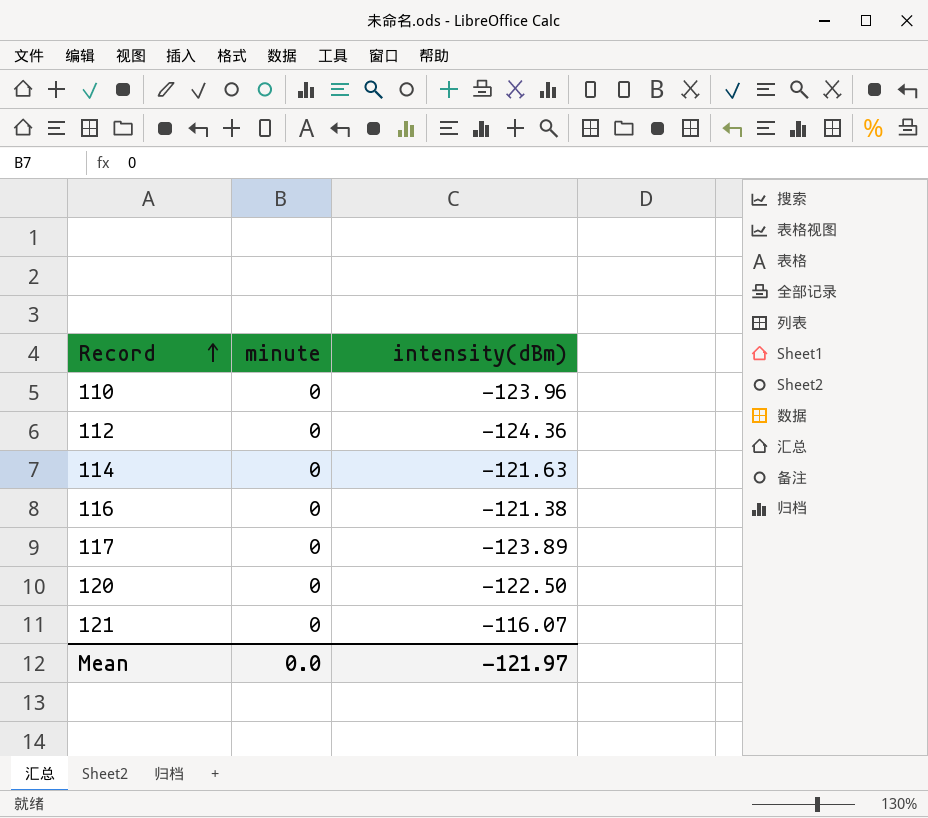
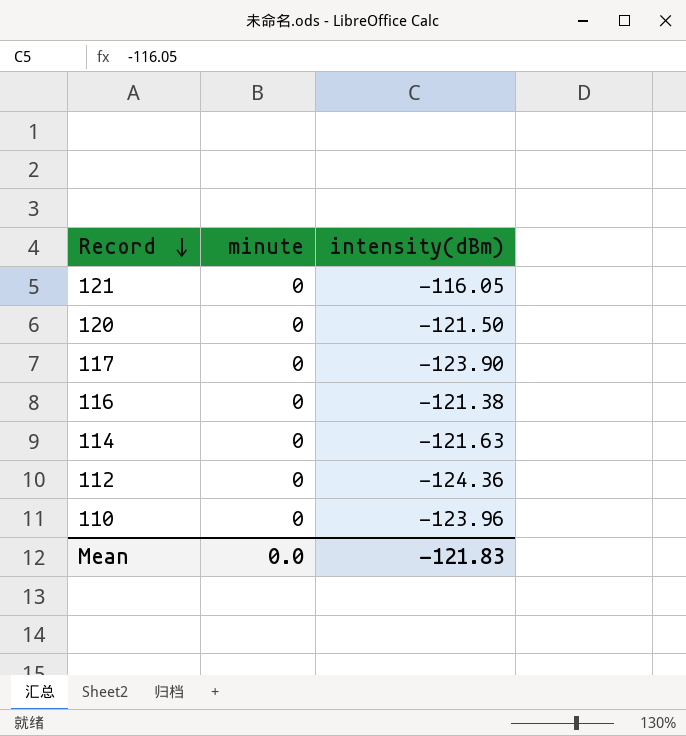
row order: Record ascending -> Record descending
121 | intensity(dBm): -116.07 -> -116.05
120 | intensity(dBm): -122.50 -> -121.50
117 | intensity(dBm): -123.89 -> -123.90
Mean | intensity(dBm): -121.97 -> -121.83

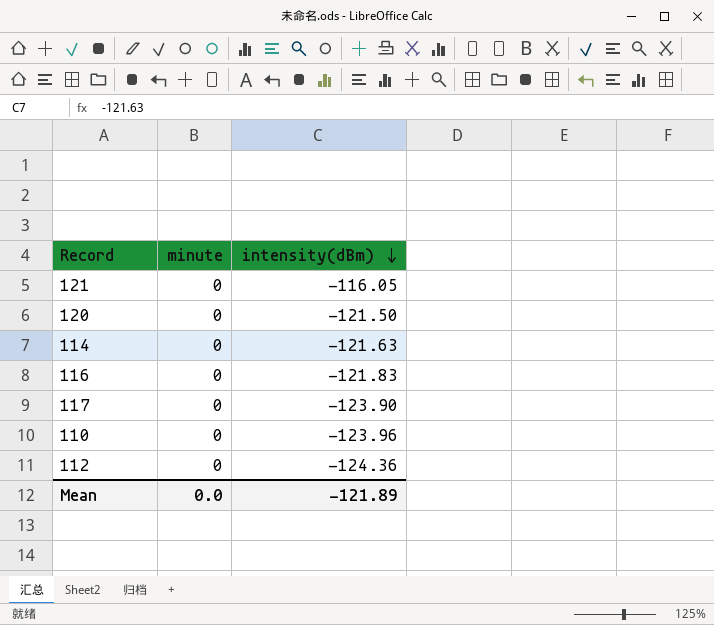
row order: Record descending -> intensity(dBm) descending
116 | intensity(dBm): -121.38 -> -121.83
Mean | intensity(dBm): -121.83 -> -121.89

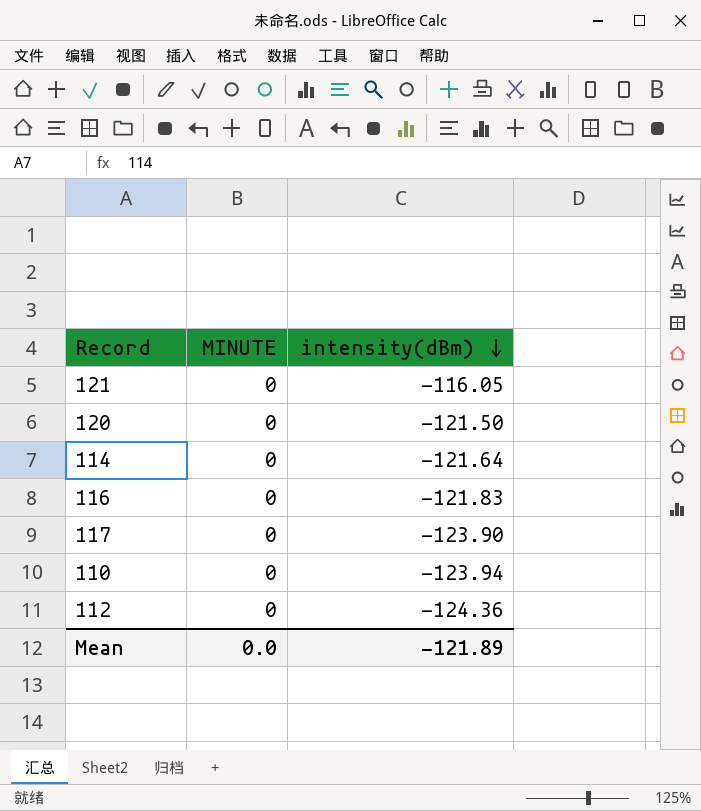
column name: minute -> MINUTE
114 | intensity(dBm): -121.63 -> -121.64
110 | intensity(dBm): -123.96 -> -123.94

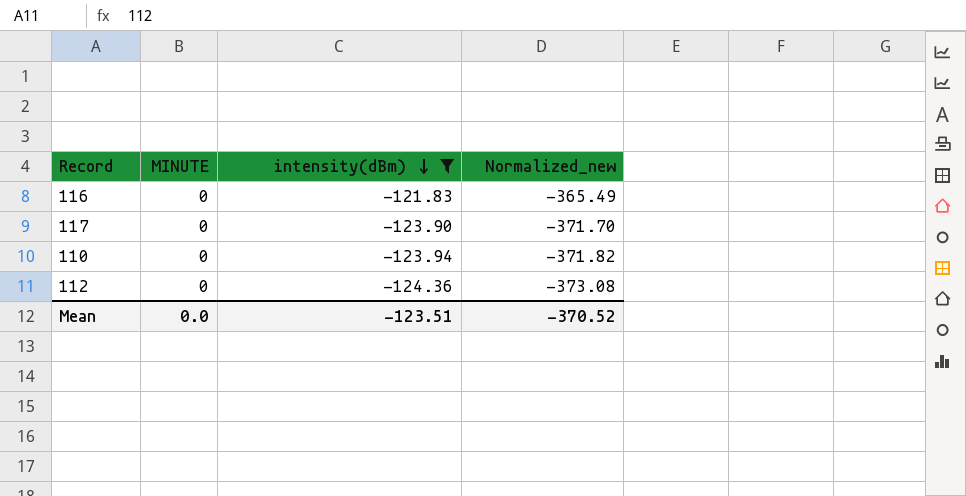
filter: none -> intensity(dBm) <= -121.83
column Normalized_new | formula: none -> [intensity(dBm)] * 3
Mean | intensity(dBm): -121.89 -> -123.51

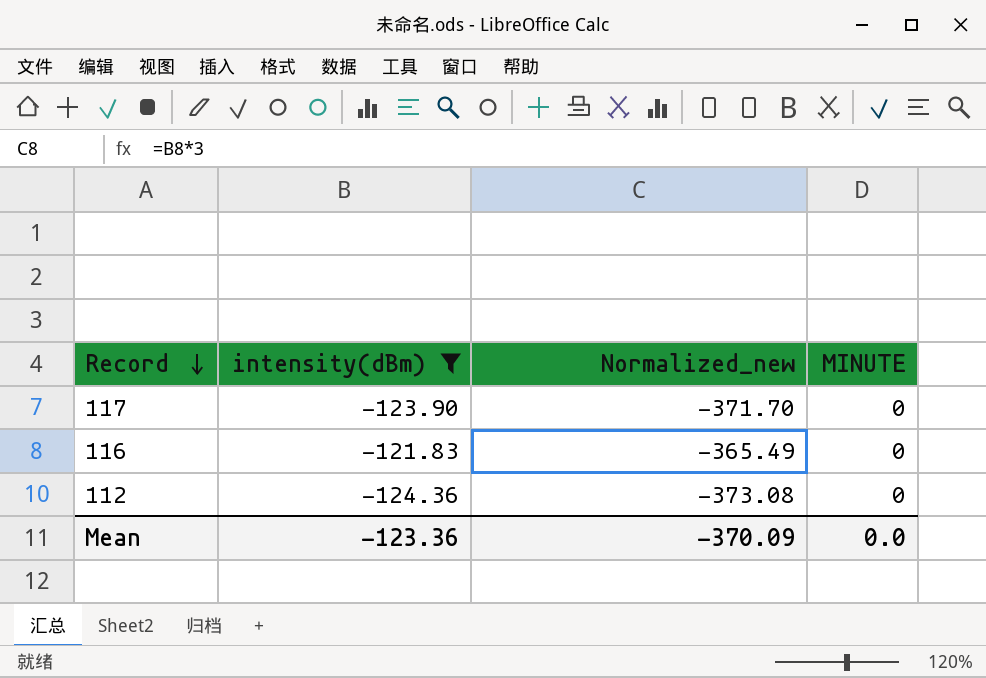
row order: intensity(dBm) descending -> Record descending
column MINUTE | position: 2 -> 4
row 110: 0 | -123.94 | -371.82 -> none
Mean | intensity(dBm): -123.51 -> -123.36
Mean | Normalized_new: -370.52 -> -370.09

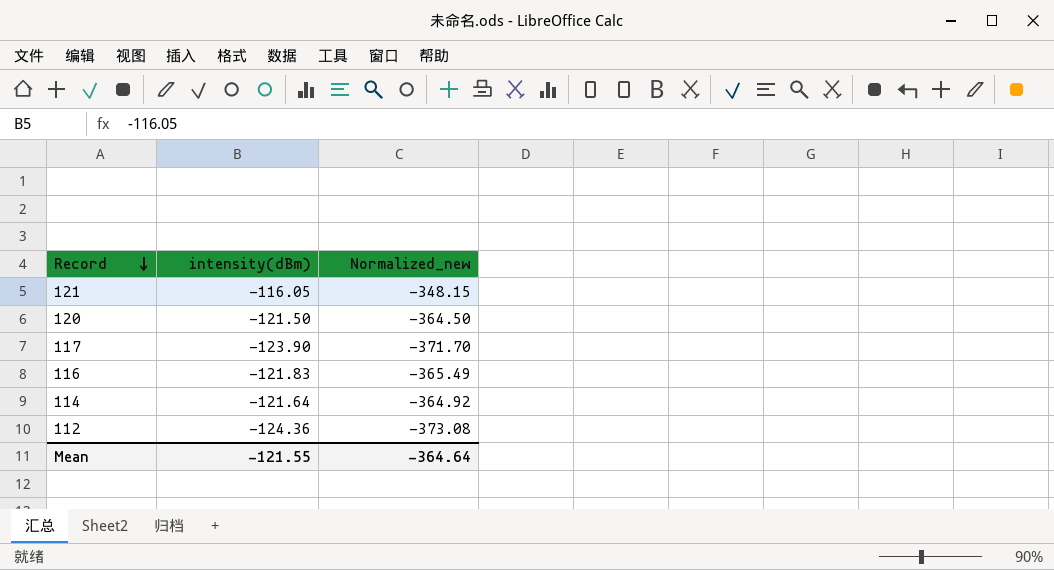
filter: intensity(dBm) <= -121.83 -> none
column MINUTE | position: 4 -> none
Mean | intensity(dBm): -123.36 -> -121.55
Mean | Normalized_new: -370.09 -> -364.64

